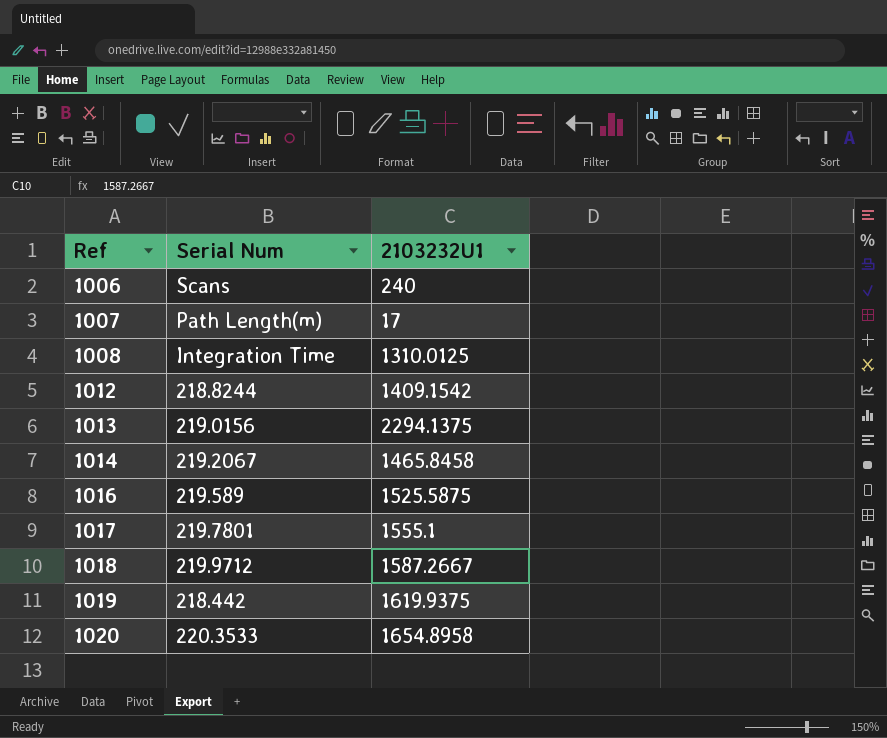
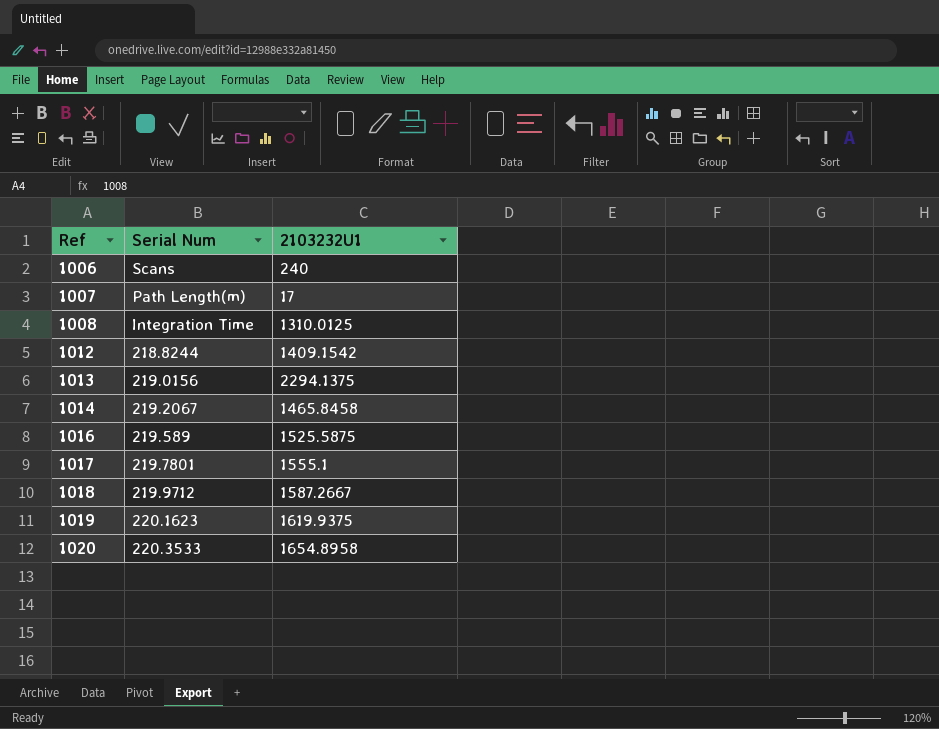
1019 | Serial Num: 218.442 -> 220.1623

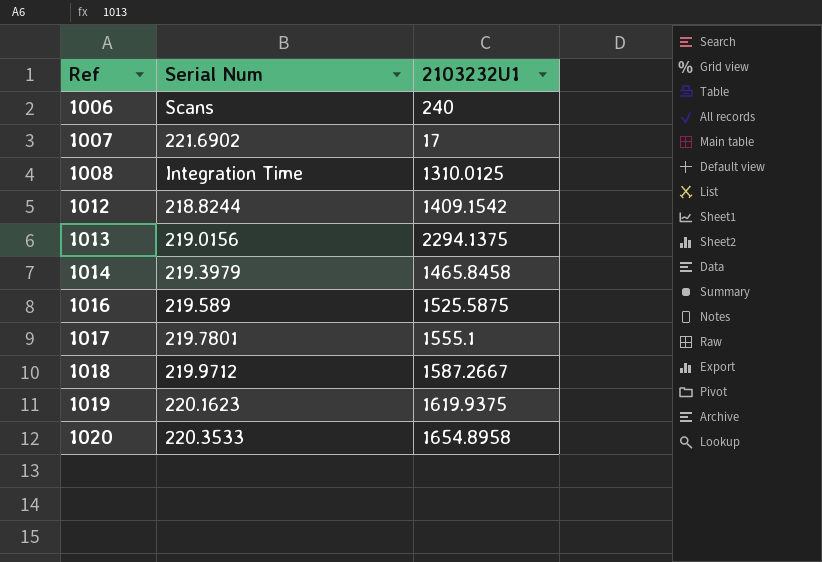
1007 | Serial Num: Path Length(m) -> 221.6902
1014 | Serial Num: 219.2067 -> 219.3979

